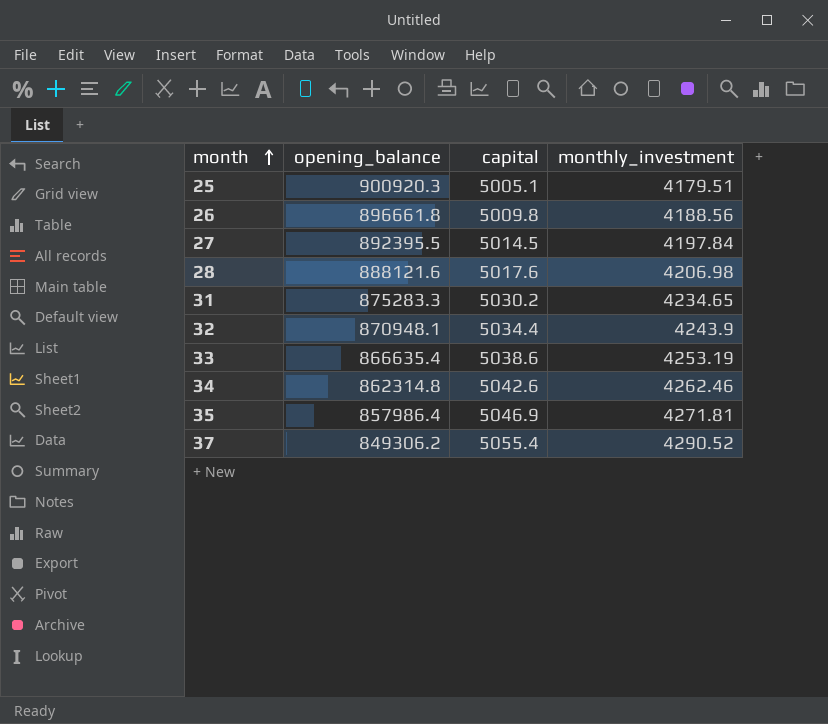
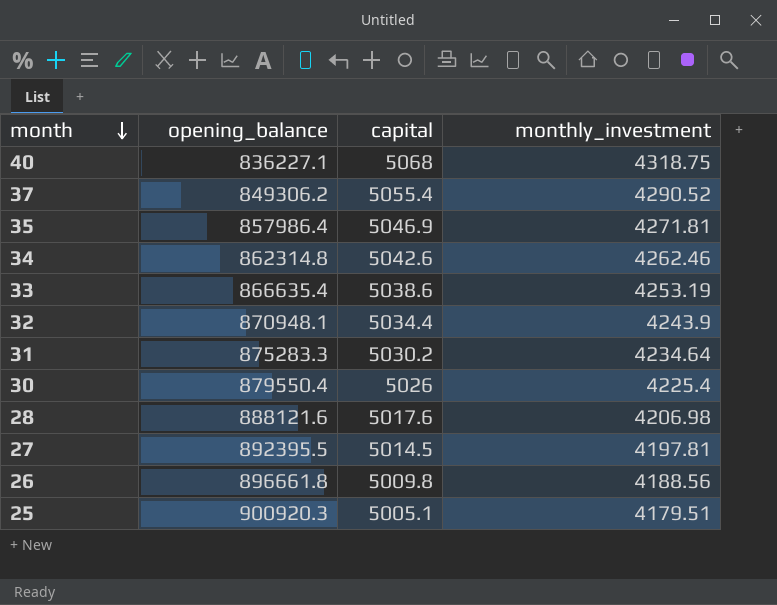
row order: month ascending -> month descending
row 40: none -> 836227.1 | 5068 | 4318.75
31 | monthly_investment: 4234.65 -> 4234.64
row 30: none -> 879550.4 | 5026 | 4225.4
27 | monthly_investment: 4197.84 -> 4197.81

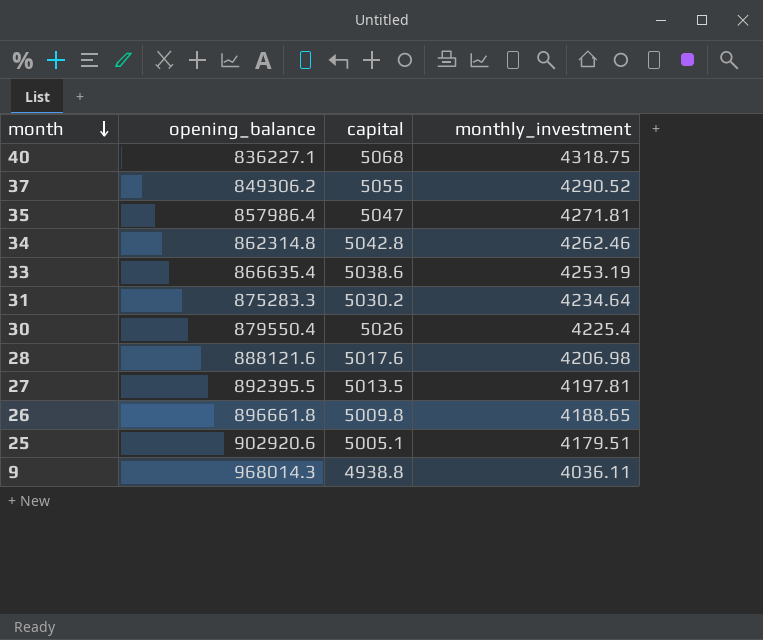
row 32: 870948.1 | 5034.4 | 4243.9 -> none
37 | capital: 5055.4 -> 5055
35 | capital: 5046.9 -> 5047
34 | capital: 5042.6 -> 5042.8
27 | capital: 5014.5 -> 5013.5
26 | monthly_investment: 4188.56 -> 4188.65
25 | opening_balance: 900920.3 -> 902920.6
row 9: none -> 968014.3 | 4938.8 | 4036.11

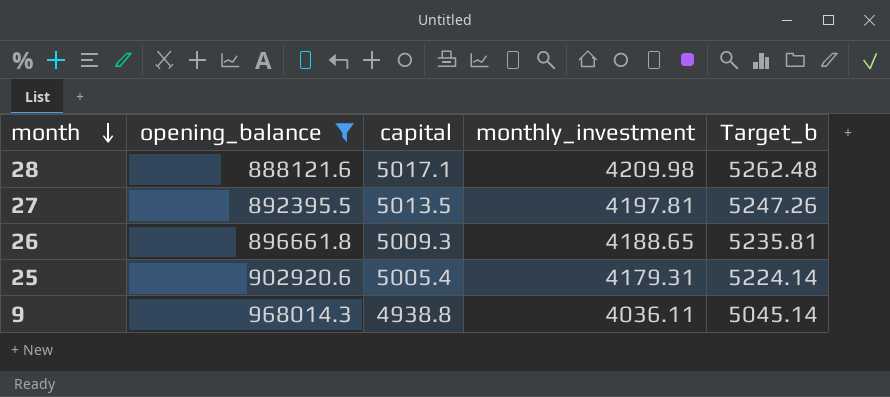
filter: none -> opening_balance >= 888121.6
column Target_b | formula: none -> [monthly_investment] * 1.25
28 | capital: 5017.6 -> 5017.1
28 | monthly_investment: 4206.98 -> 4209.98
26 | capital: 5009.8 -> 5009.3
25 | capital: 5005.1 -> 5005.4
25 | monthly_investment: 4179.51 -> 4179.31

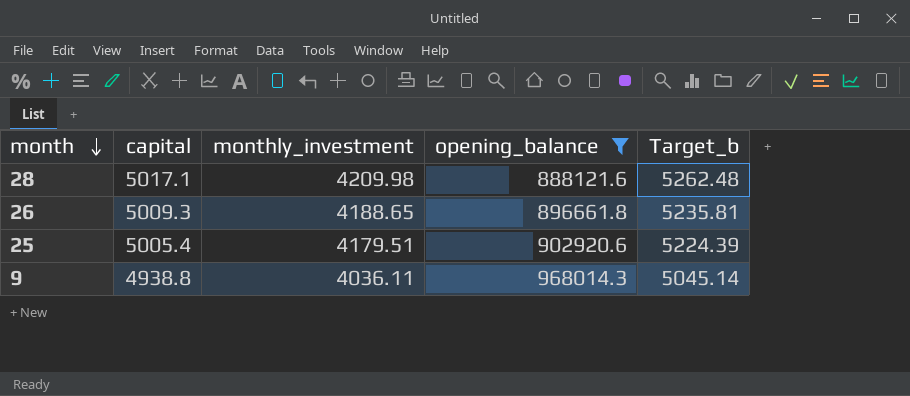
column opening_balance | position: 2 -> 4
row 27: 892395.5 | 5013.5 | 4197.81 | 5247.26 -> none
25 | monthly_investment: 4179.31 -> 4179.51
25 | Target_b: 5224.14 -> 5224.39

